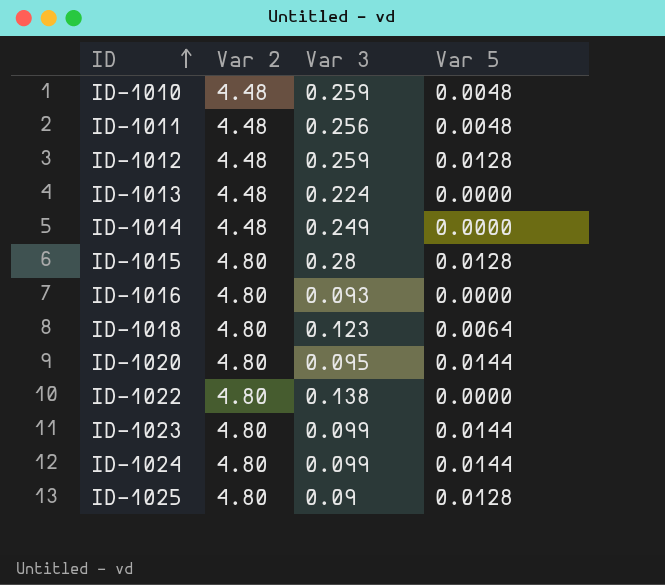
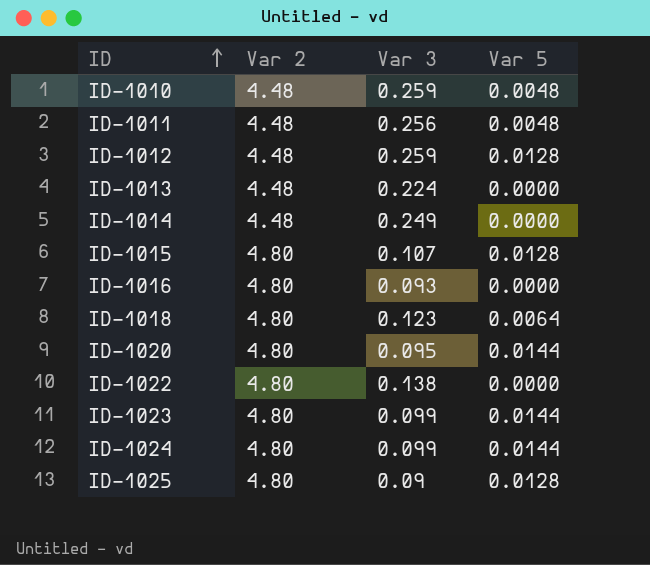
ID-1015 | Var 3: 0.28 -> 0.107

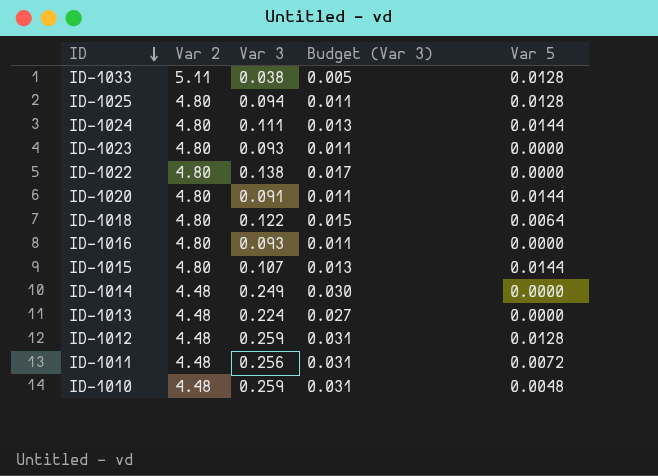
row order: ID ascending -> ID descending
column Budget (Var 3) | formula: none -> [Var 3] * 0.12
row ID-1033: none -> 5.11 | 0.038 | 0.005 | 0.0128
ID-1025 | Var 3: 0.09 -> 0.094
ID-1024 | Var 3: 0.099 -> 0.111
ID-1023 | Var 3: 0.099 -> 0.093
ID-1023 | Var 5: 0.0144 -> 0.0000
ID-1020 | Var 3: 0.095 -> 0.091
ID-1018 | Var 3: 0.123 -> 0.122
ID-1015 | Var 5: 0.0128 -> 0.0144
ID-1011 | Var 5: 0.0048 -> 0.0072

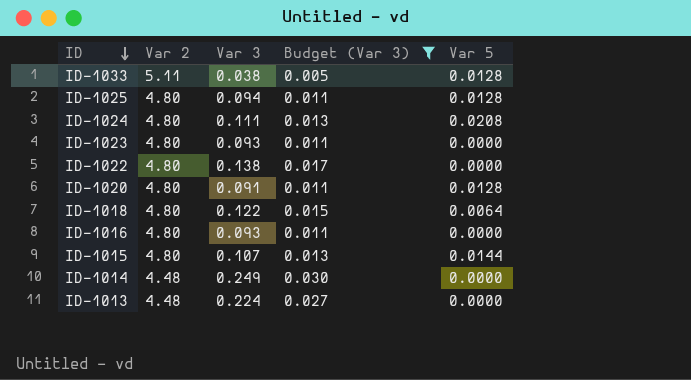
filter: none -> Budget (Var 3) != 0.031
ID-1024 | Var 5: 0.0144 -> 0.0208
ID-1020 | Var 5: 0.0144 -> 0.0128

